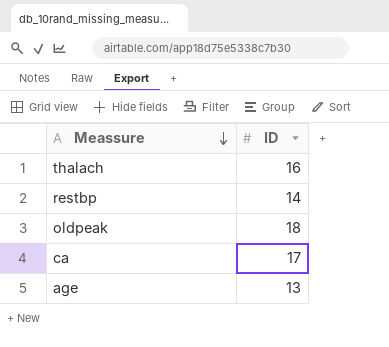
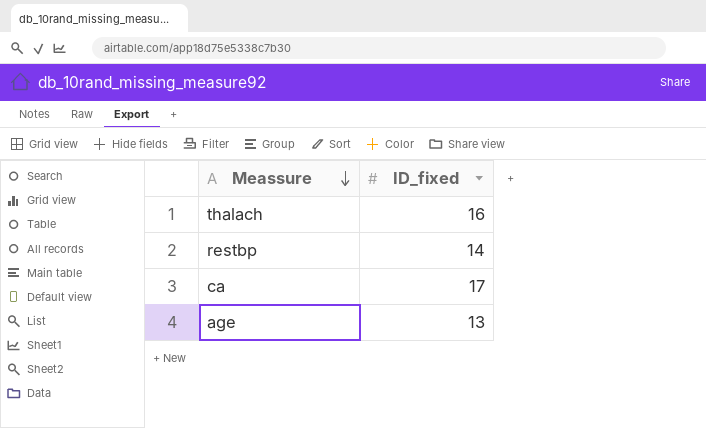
column name: ID -> ID_fixed
row oldpeak: 18 -> none

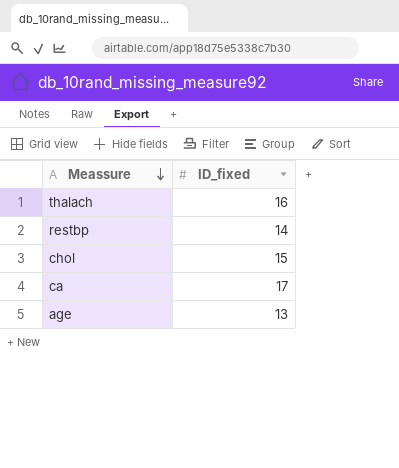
row chol: none -> 15

